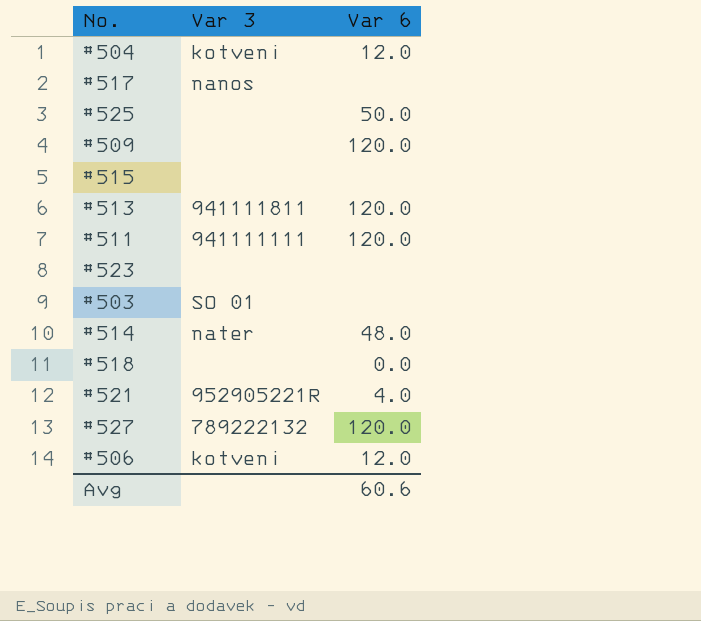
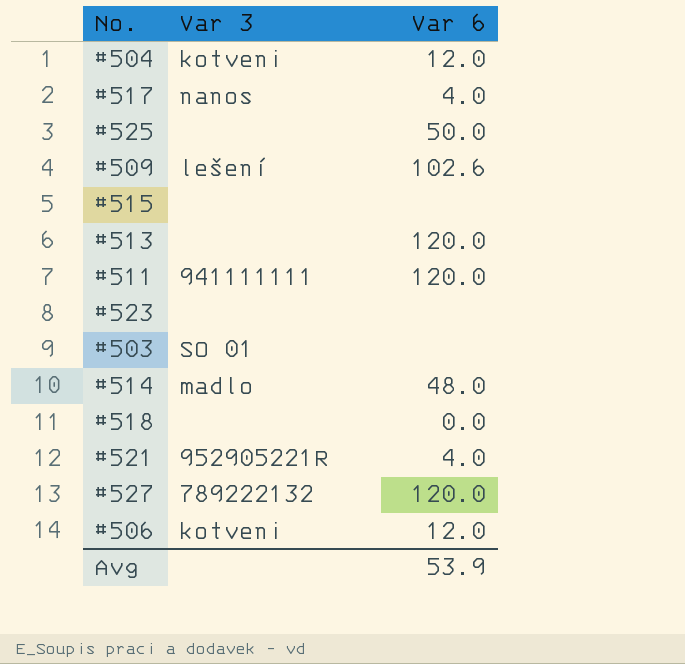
#517 | Var 6: none -> 4.0
#509 | Var 3: none -> lešení
#509 | Var 6: 120.0 -> 102.6
#513 | Var 3: 941111811 -> none
#514 | Var 3: nater -> madlo
Avg | Var 6: 60.6 -> 53.9

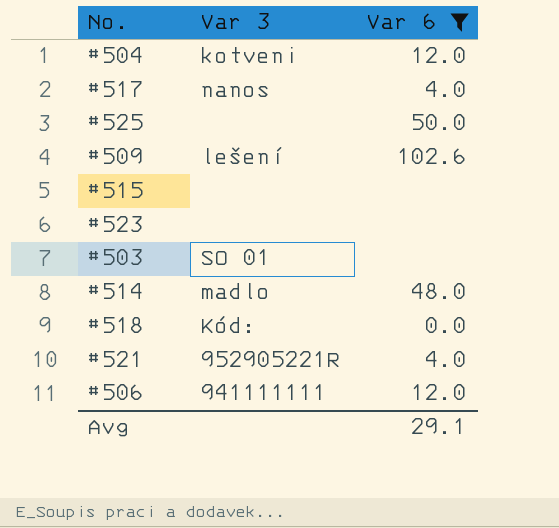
filter: none -> Var 6 != 120.0
#518 | Var 3: none -> Kód:
#506 | Var 3: kotveni -> 941111111
Avg | Var 6: 53.9 -> 29.1

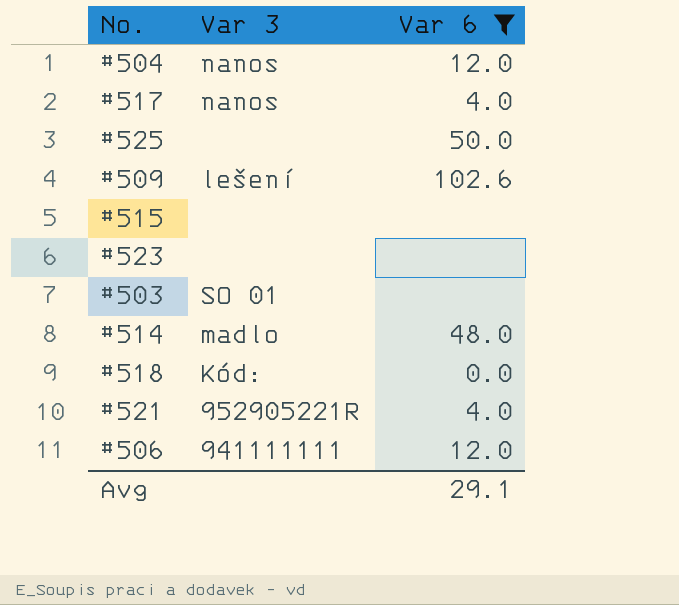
#504 | Var 3: kotveni -> nanos

